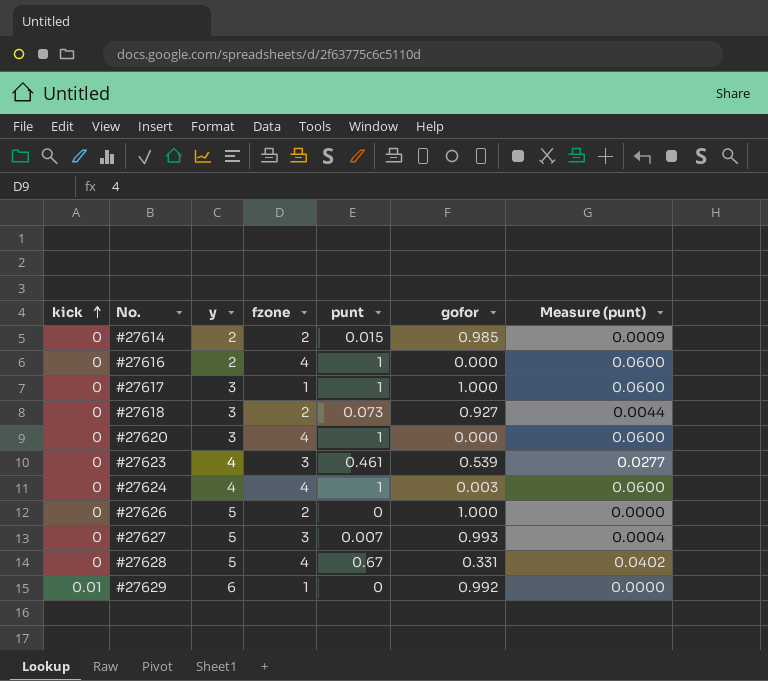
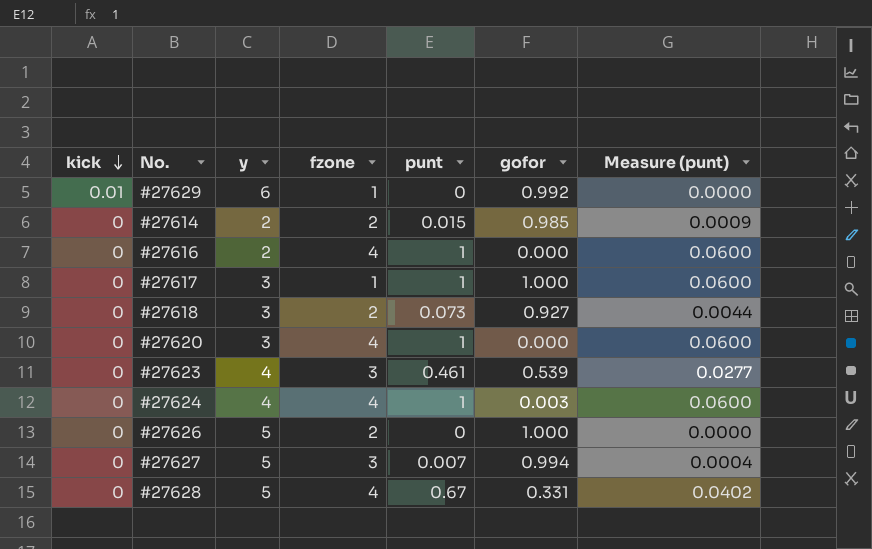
row order: kick ascending -> kick descending
#27627 | gofor: 0.993 -> 0.994

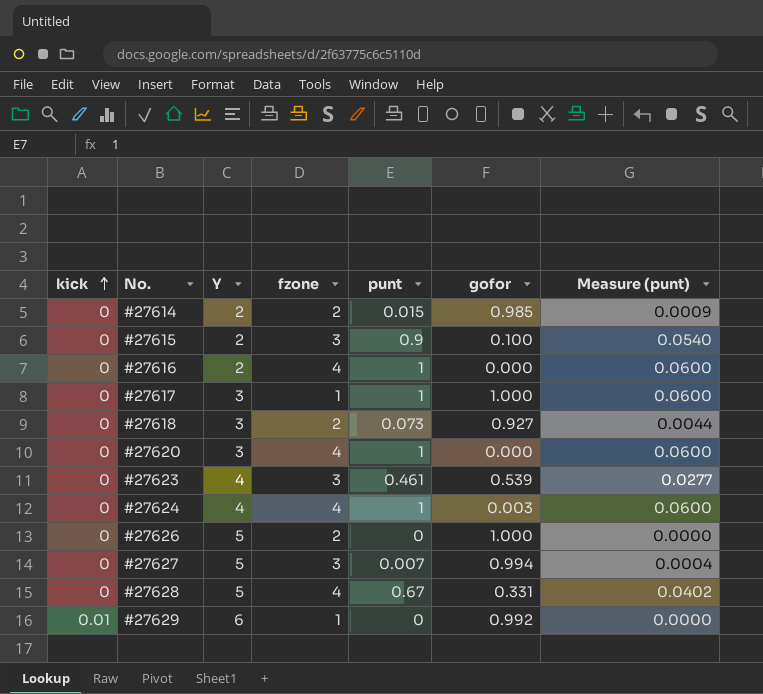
row order: kick descending -> kick ascending
column name: y -> Y
row #27615: none -> 0 | 2 | 3 | 0.9 | 0.100 | 0.0540

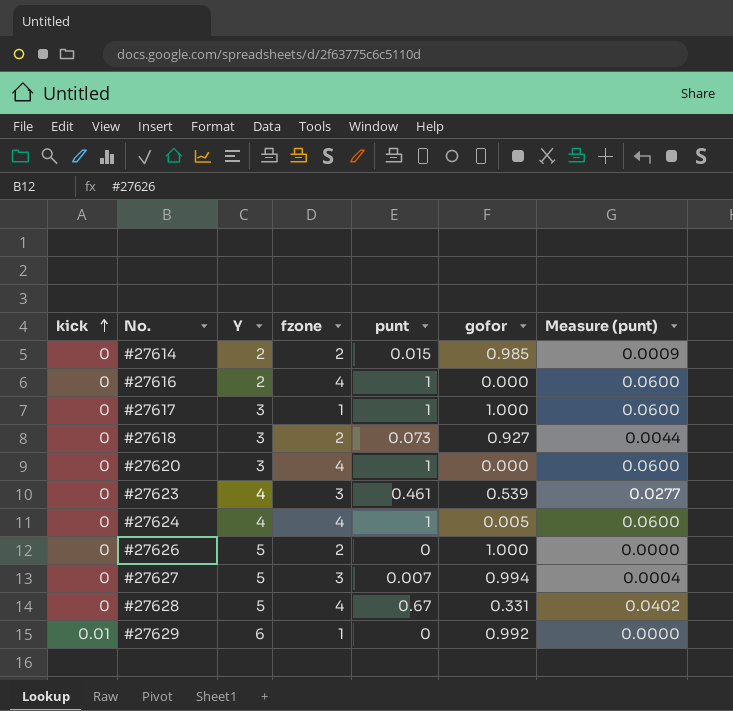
row #27615: 0 | 2 | 3 | 0.9 | 0.100 | 0.0540 -> none
#27624 | gofor: 0.003 -> 0.005

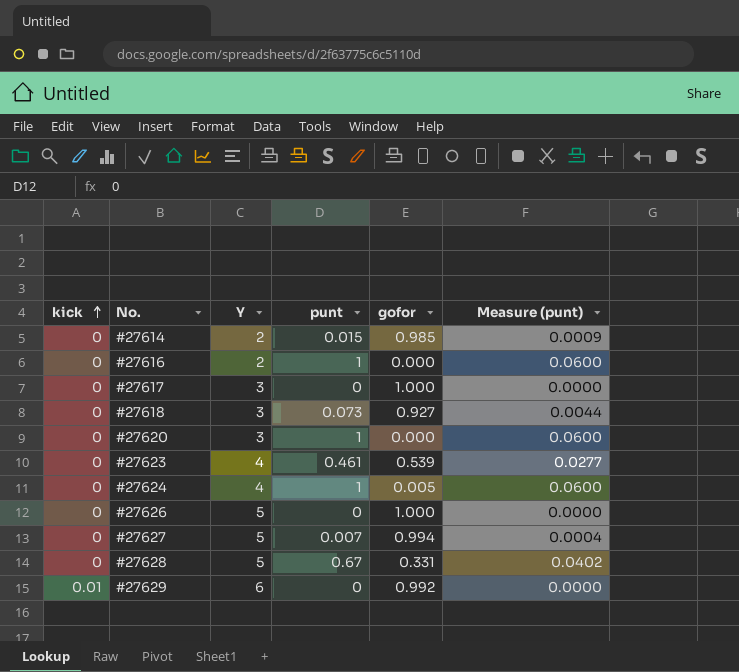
column fzone | position: 4 -> none
#27617 | punt: 1 -> 0
#27617 | Measure (punt): 0.0600 -> 0.0000

